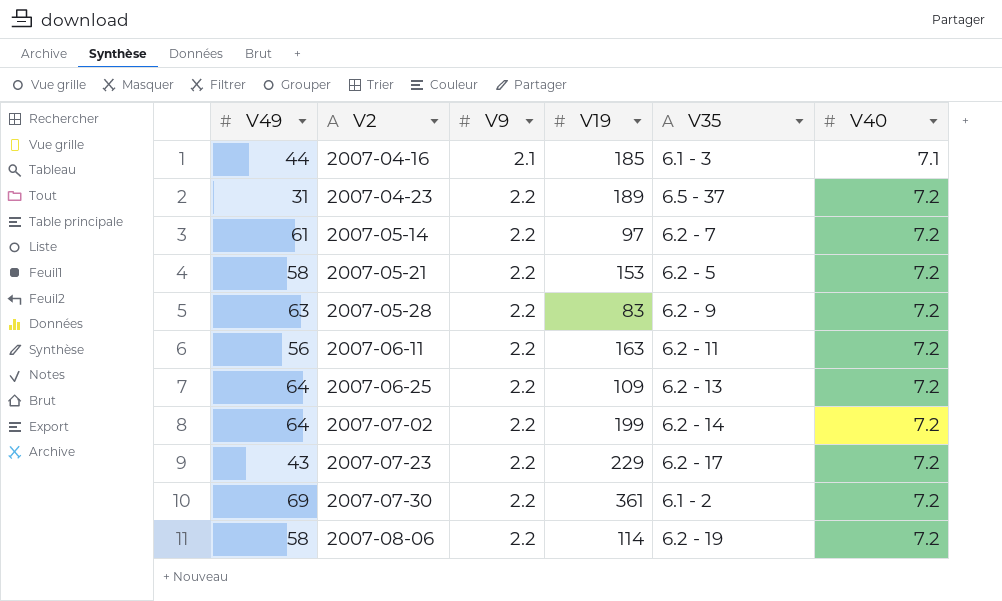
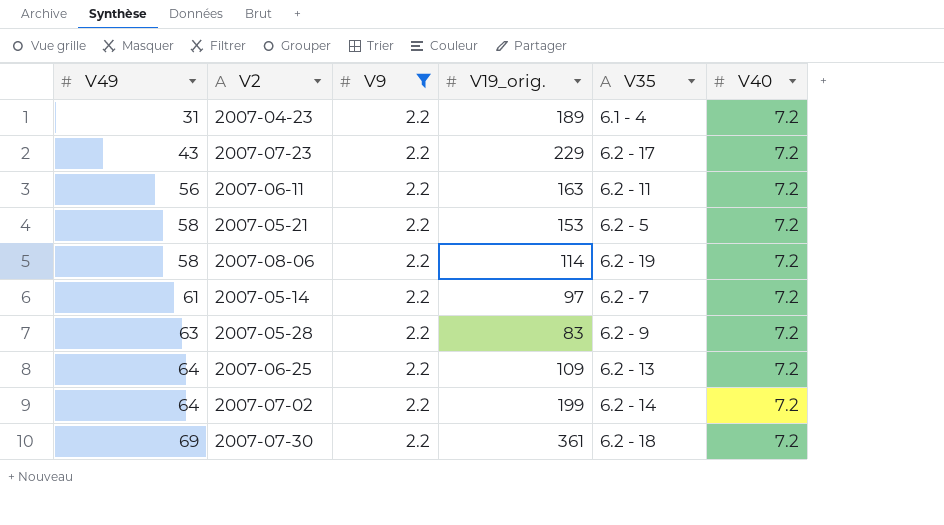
filter: none -> V9 = 2.2
row order: V2 ascending -> V49 ascending
column name: V19 -> V19_orig.
2007-04-23 | V35: 6.5 - 37 -> 6.1 - 4
2007-07-30 | V35: 6.1 - 2 -> 6.2 - 18

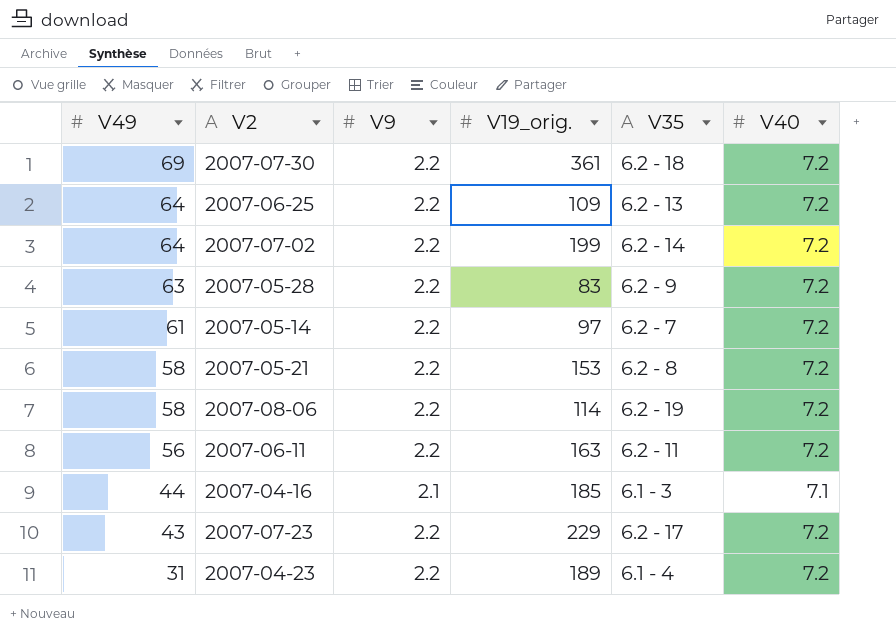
filter: V9 = 2.2 -> none
row order: V49 ascending -> V49 descending
2007-05-21 | V35: 6.2 - 5 -> 6.2 - 8

